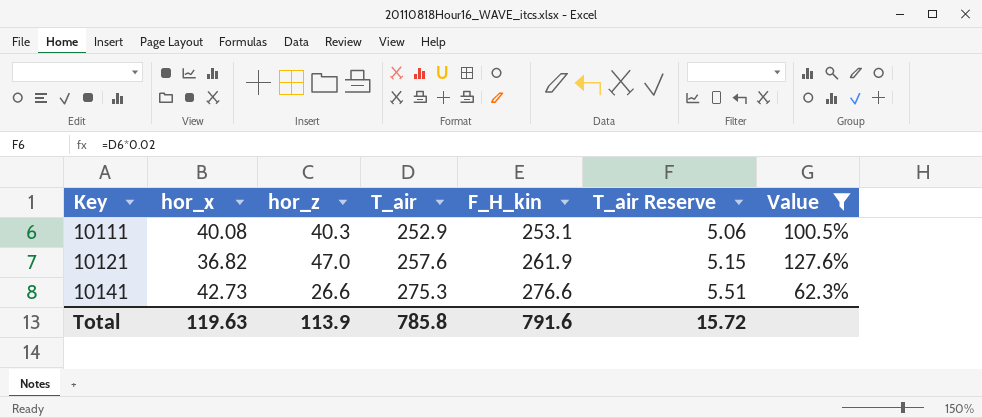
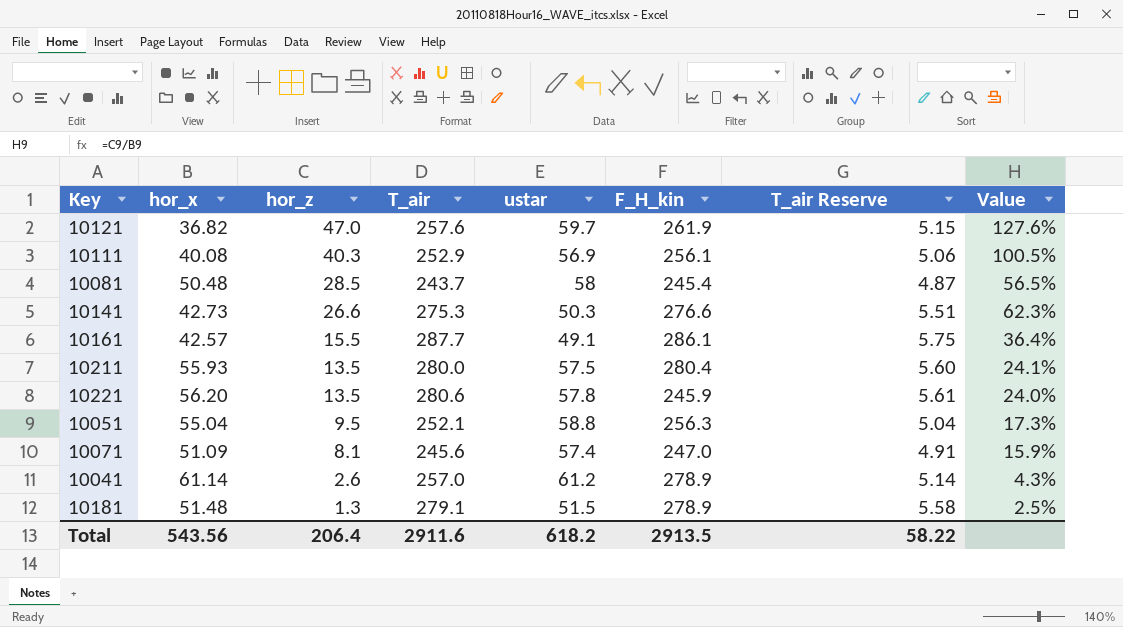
filter: Value >= 62.3% -> none
row order: Key ascending -> hor_z descending
column ustar | position: none -> 5
10111 | F_H_kin: 253.1 -> 256.1
Total | hor_x: 119.63 -> 543.56
Total | hor_z: 113.9 -> 206.4
Total | T_air: 785.8 -> 2911.6
Total | F_H_kin: 791.6 -> 2913.5
Total | T_air Reserve: 15.72 -> 58.22

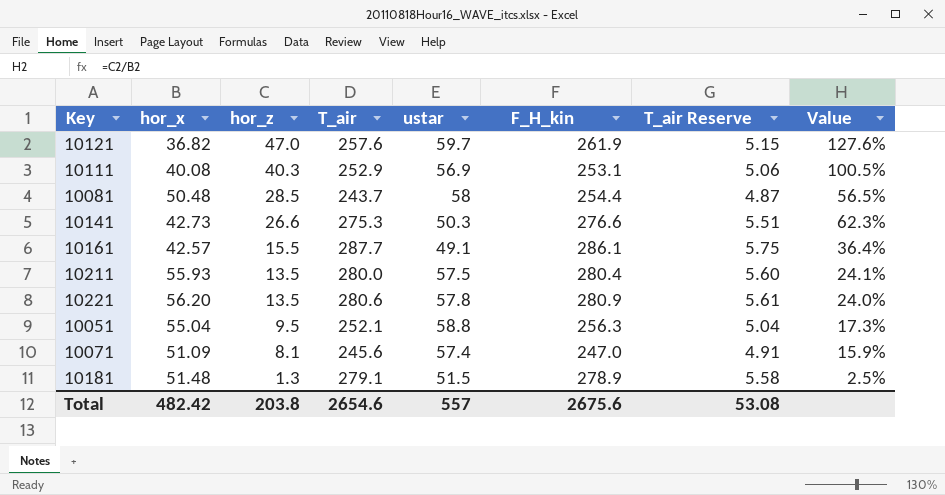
row 10041: 61.14 | 2.6 | 257.0 | 61.2 | 278.9 | 5.14 | 4.3% -> none
10111 | F_H_kin: 256.1 -> 253.1
10081 | F_H_kin: 245.4 -> 254.4
10221 | F_H_kin: 245.9 -> 280.9
Total | hor_x: 543.56 -> 482.42
Total | hor_z: 206.4 -> 203.8
Total | T_air: 2911.6 -> 2654.6
Total | ustar: 618.2 -> 557
Total | F_H_kin: 2913.5 -> 2675.6
Total | T_air Reserve: 58.22 -> 53.08

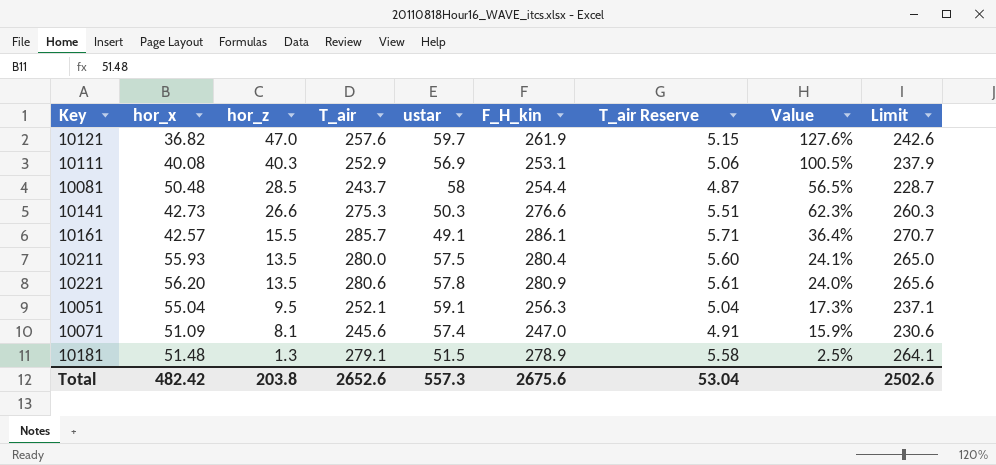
column Limit | formula: none -> [T_air] - 15
10161 | T_air: 287.7 -> 285.7
10161 | T_air Reserve: 5.75 -> 5.71
10051 | ustar: 58.8 -> 59.1
Total | T_air: 2654.6 -> 2652.6
Total | ustar: 557 -> 557.3
Total | T_air Reserve: 53.08 -> 53.04

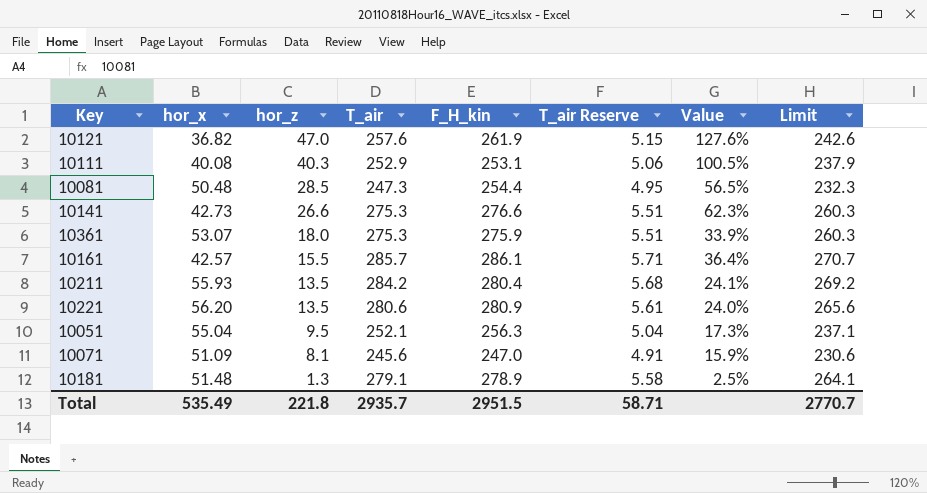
column ustar | position: 5 -> none
10081 | T_air: 243.7 -> 247.3
10081 | T_air Reserve: 4.87 -> 4.95
10081 | Limit: 228.7 -> 232.3
row 10361: none -> 53.07 | 18.0 | 275.3 | 275.9 | 5.51 | 33.9% | 260.3
10211 | T_air: 280.0 -> 284.2
10211 | T_air Reserve: 5.60 -> 5.68
10211 | Limit: 265.0 -> 269.2
Total | hor_x: 482.42 -> 535.49
Total | hor_z: 203.8 -> 221.8
Total | T_air: 2652.6 -> 2935.7
Total | F_H_kin: 2675.6 -> 2951.5
Total | T_air Reserve: 53.04 -> 58.71
Total | Limit: 2502.6 -> 2770.7

